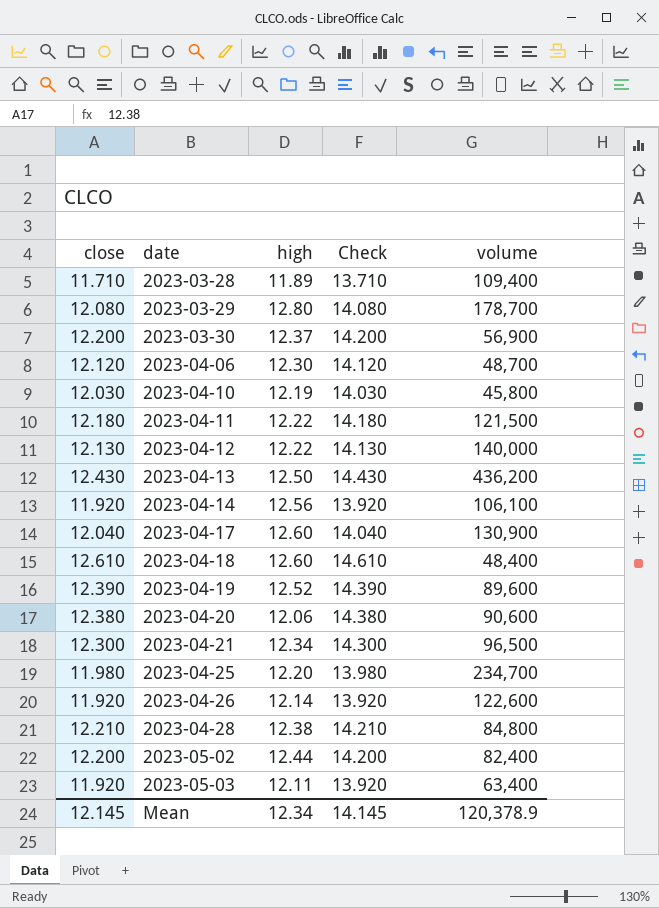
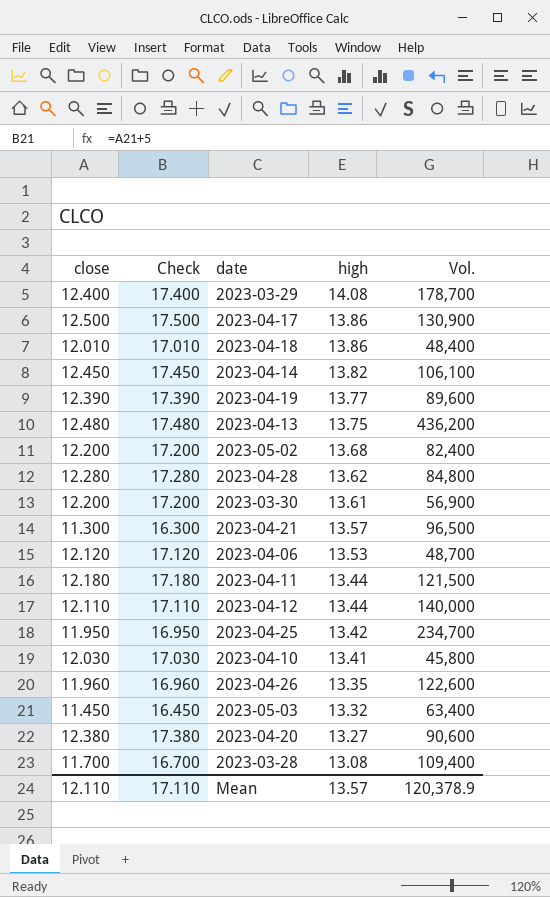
row order: date ascending -> high descending
column Check | formula: [close] + 2 -> [close] + 5
column Check | position: 4 -> 2
column name: volume -> Vol.
2023-03-29 | close: 12.080 -> 12.400
2023-03-29 | high: 12.80 -> 14.08
2023-04-17 | close: 12.040 -> 12.500
2023-04-17 | high: 12.60 -> 13.86
2023-04-18 | close: 12.610 -> 12.010
2023-04-18 | high: 12.60 -> 13.86
2023-04-14 | close: 11.920 -> 12.450
2023-04-14 | high: 12.56 -> 13.82
2023-04-19 | high: 12.52 -> 13.77
2023-04-13 | close: 12.430 -> 12.480
2023-04-13 | high: 12.50 -> 13.75
2023-05-02 | high: 12.44 -> 13.68
2023-04-28 | close: 12.210 -> 12.280
2023-04-28 | high: 12.38 -> 13.62
2023-03-30 | high: 12.37 -> 13.61
2023-04-21 | close: 12.300 -> 11.300
2023-04-21 | high: 12.34 -> 13.57
2023-04-06 | high: 12.30 -> 13.53
2023-04-11 | high: 12.22 -> 13.44
2023-04-12 | close: 12.130 -> 12.110
2023-04-12 | high: 12.22 -> 13.44
2023-04-25 | close: 11.980 -> 11.950
2023-04-25 | high: 12.20 -> 13.42
2023-04-10 | high: 12.19 -> 13.41
2023-04-26 | close: 11.920 -> 11.960
2023-04-26 | high: 12.14 -> 13.35
2023-05-03 | close: 11.920 -> 11.450
2023-05-03 | high: 12.11 -> 13.32
2023-04-20 | high: 12.06 -> 13.27
2023-03-28 | close: 11.710 -> 11.700
2023-03-28 | high: 11.89 -> 13.08
Mean | close: 12.145 -> 12.110
Mean | Check: 14.145 -> 17.110
Mean | high: 12.34 -> 13.57

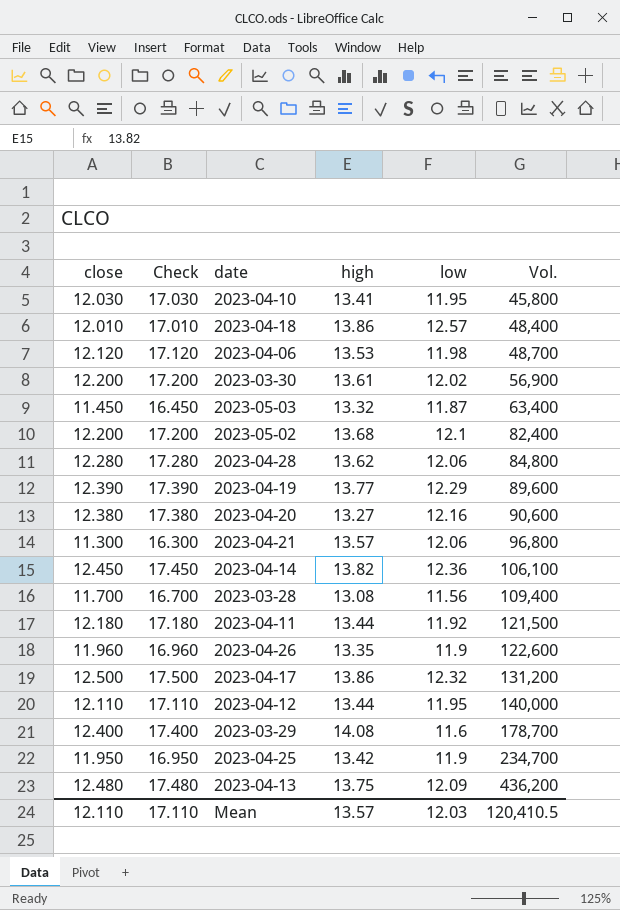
row order: high descending -> Vol. ascending
column low | position: none -> 5
2023-04-21 | Vol.: 96,500 -> 96,800
2023-04-17 | Vol.: 130,900 -> 131,200
Mean | Vol.: 120,378.9 -> 120,410.5

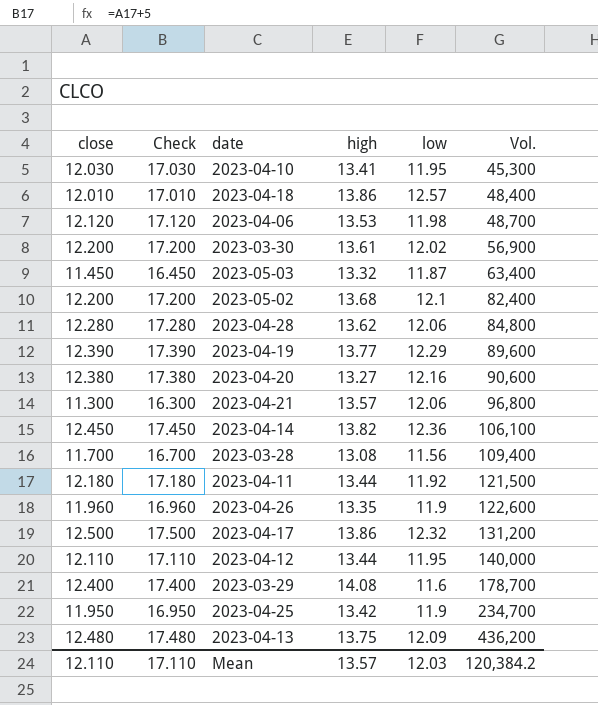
2023-04-10 | Vol.: 45,800 -> 45,300
Mean | Vol.: 120,410.5 -> 120,384.2

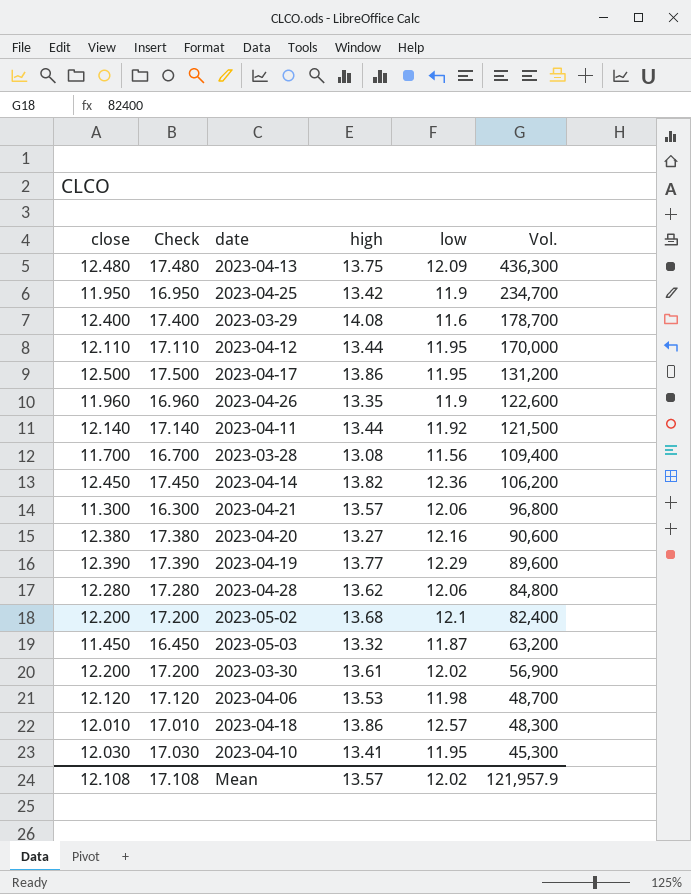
row order: Vol. ascending -> Vol. descending
2023-04-13 | Vol.: 436,200 -> 436,300
2023-04-12 | Vol.: 140,000 -> 170,000
2023-04-17 | low: 12.32 -> 11.95
2023-04-11 | close: 12.180 -> 12.140
2023-04-11 | Check: 17.180 -> 17.140
2023-04-14 | Vol.: 106,100 -> 106,200
2023-05-03 | Vol.: 63,400 -> 63,200
2023-04-18 | Vol.: 48,400 -> 48,300
Mean | close: 12.110 -> 12.108
Mean | Check: 17.110 -> 17.108
Mean | low: 12.03 -> 12.02
Mean | Vol.: 120,384.2 -> 121,957.9

